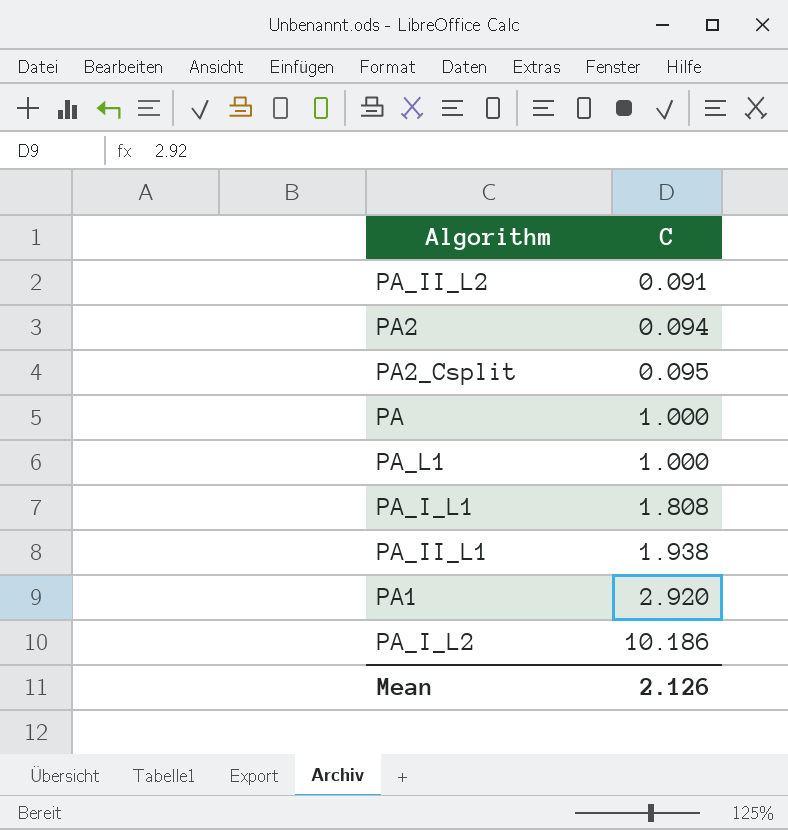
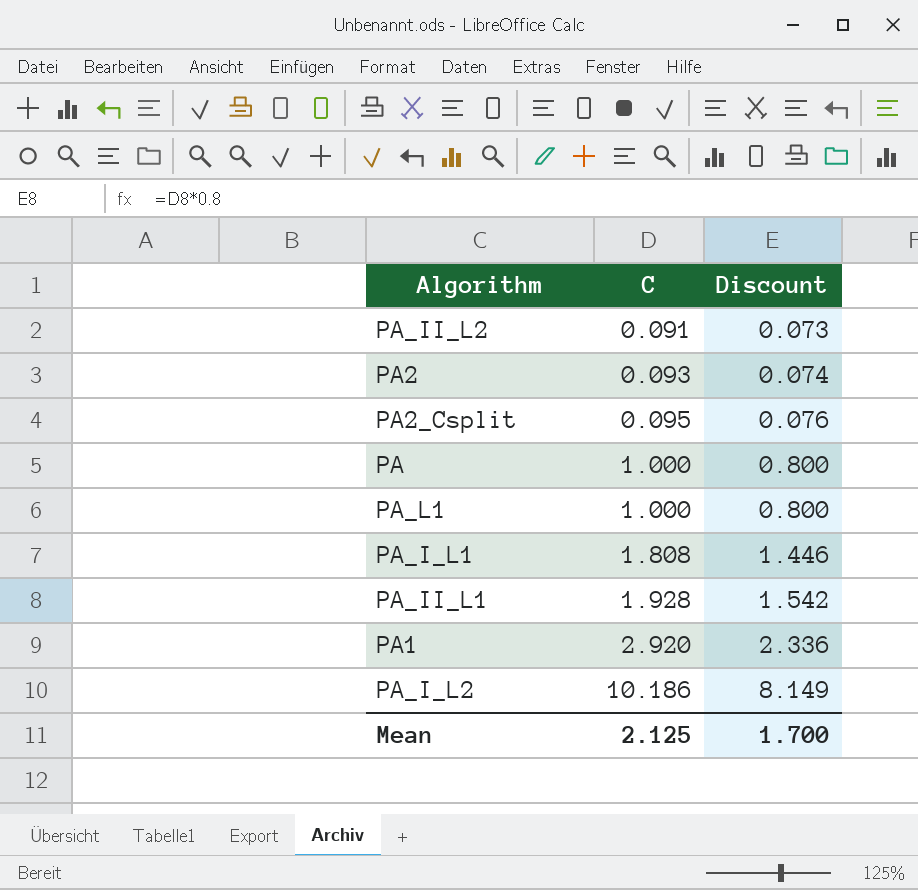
column Discount | formula: none -> [C] * 0.8
PA2 | C: 0.094 -> 0.093
PA_II_L1 | C: 1.938 -> 1.928
Mean | C: 2.126 -> 2.125

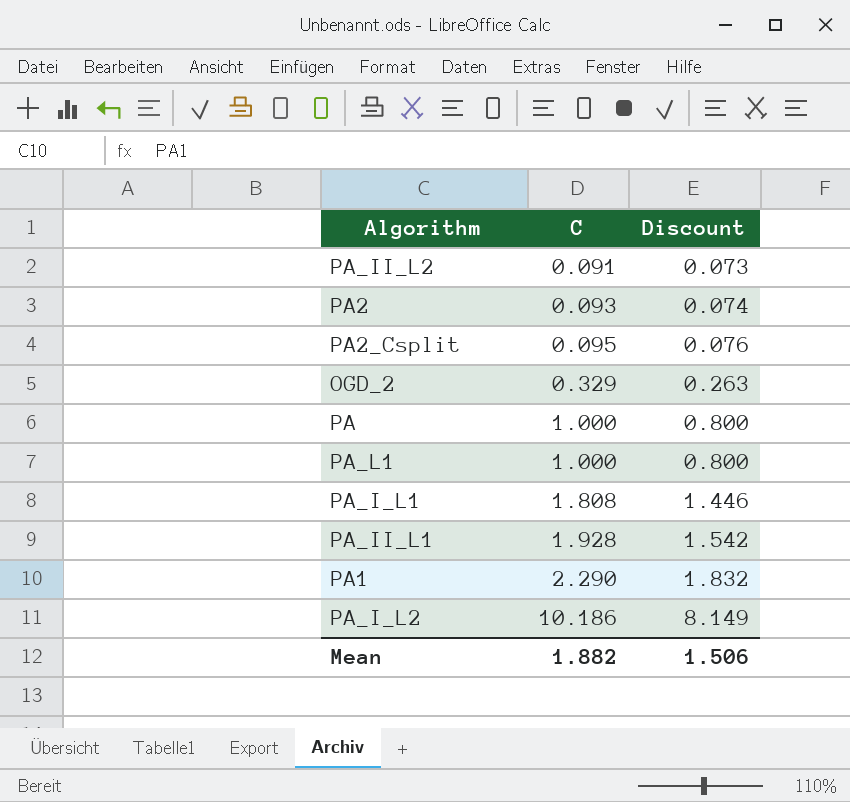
row OGD_2: none -> 0.329 | 0.263
PA1 | C: 2.920 -> 2.290
PA1 | Discount: 2.336 -> 1.832
Mean | C: 2.125 -> 1.882
Mean | Discount: 1.700 -> 1.506

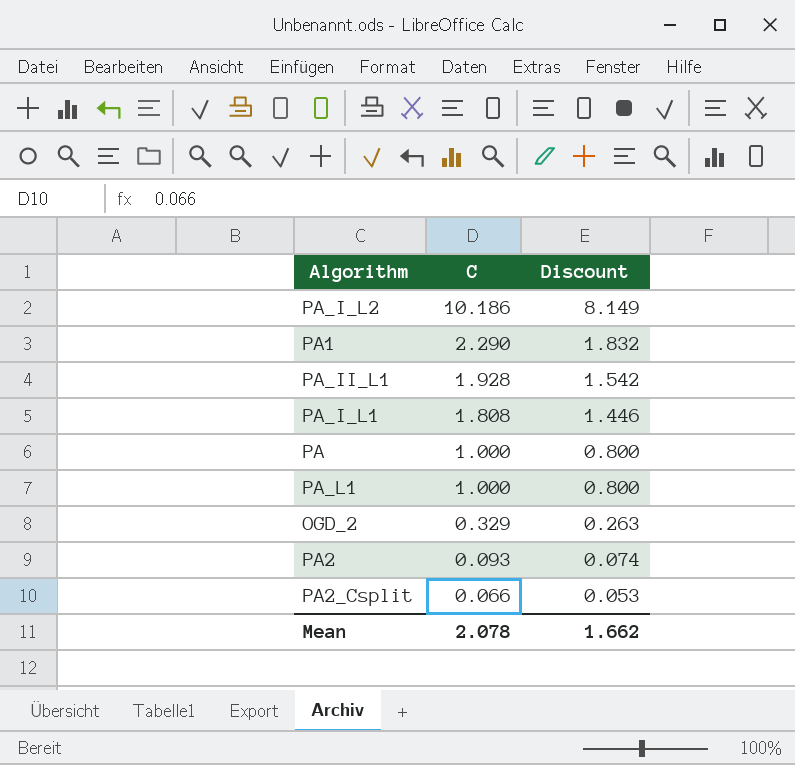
row order: C ascending -> C descending
row PA_II_L2: 0.091 | 0.073 -> none
PA2_Csplit | C: 0.095 -> 0.066
PA2_Csplit | Discount: 0.076 -> 0.053
Mean | C: 1.882 -> 2.078
Mean | Discount: 1.506 -> 1.662

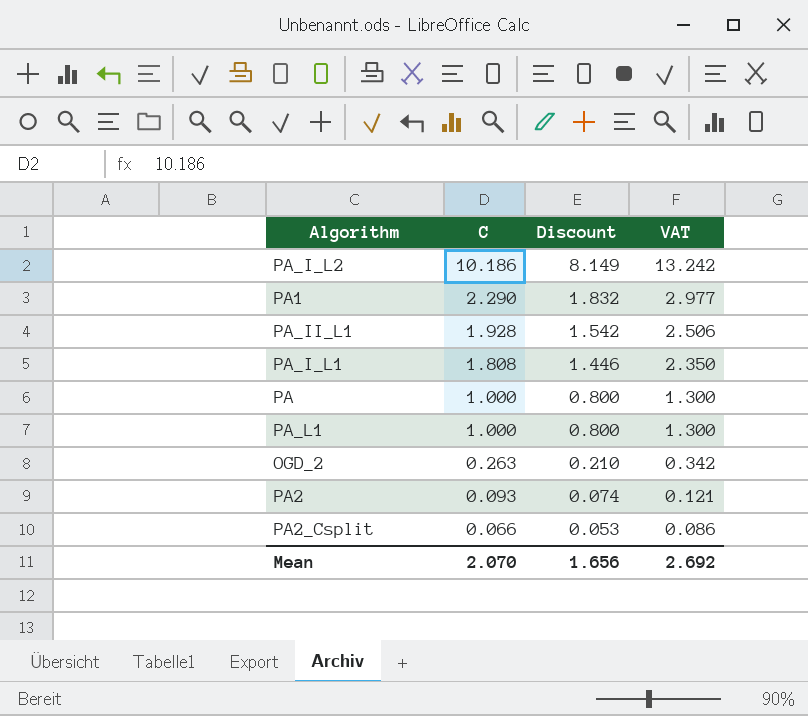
column VAT | formula: none -> [C] * 1.3
OGD_2 | C: 0.329 -> 0.263
OGD_2 | Discount: 0.263 -> 0.210
Mean | C: 2.078 -> 2.070
Mean | Discount: 1.662 -> 1.656

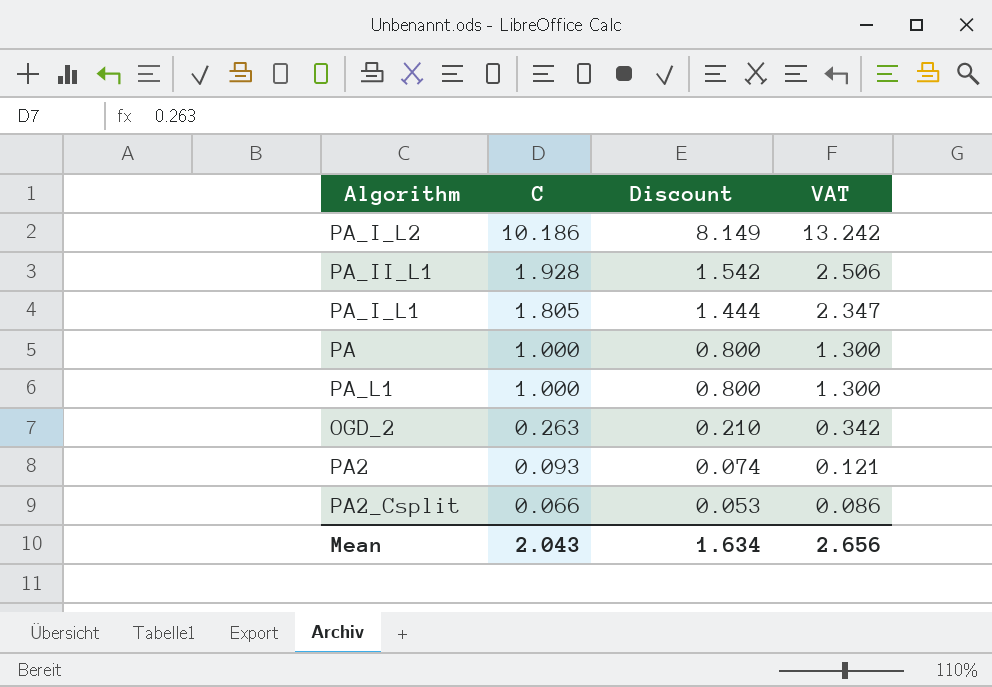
row PA1: 2.290 | 1.832 | 2.977 -> none
PA_I_L1 | C: 1.808 -> 1.805
PA_I_L1 | Discount: 1.446 -> 1.444
PA_I_L1 | VAT: 2.350 -> 2.347
Mean | C: 2.070 -> 2.043
Mean | Discount: 1.656 -> 1.634
Mean | VAT: 2.692 -> 2.656

